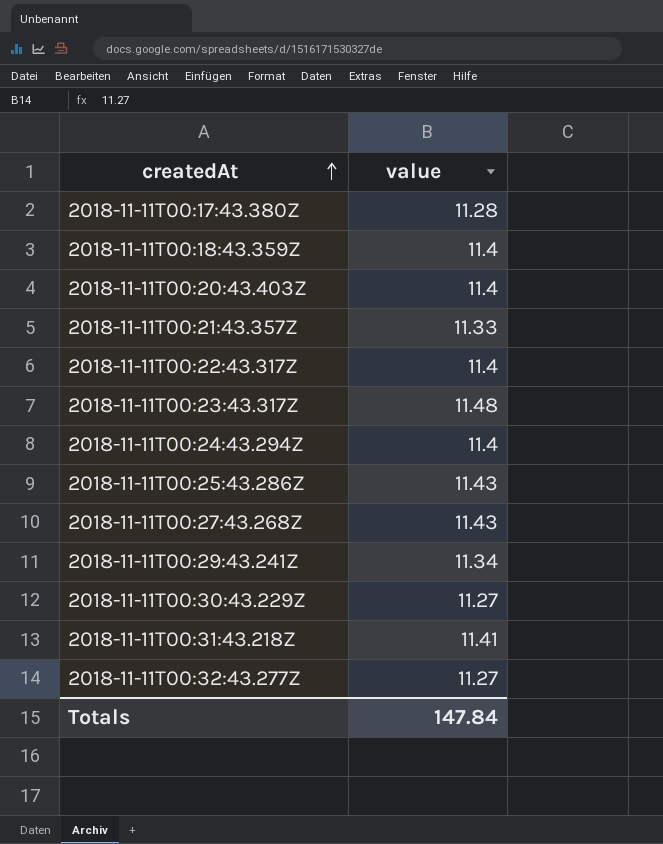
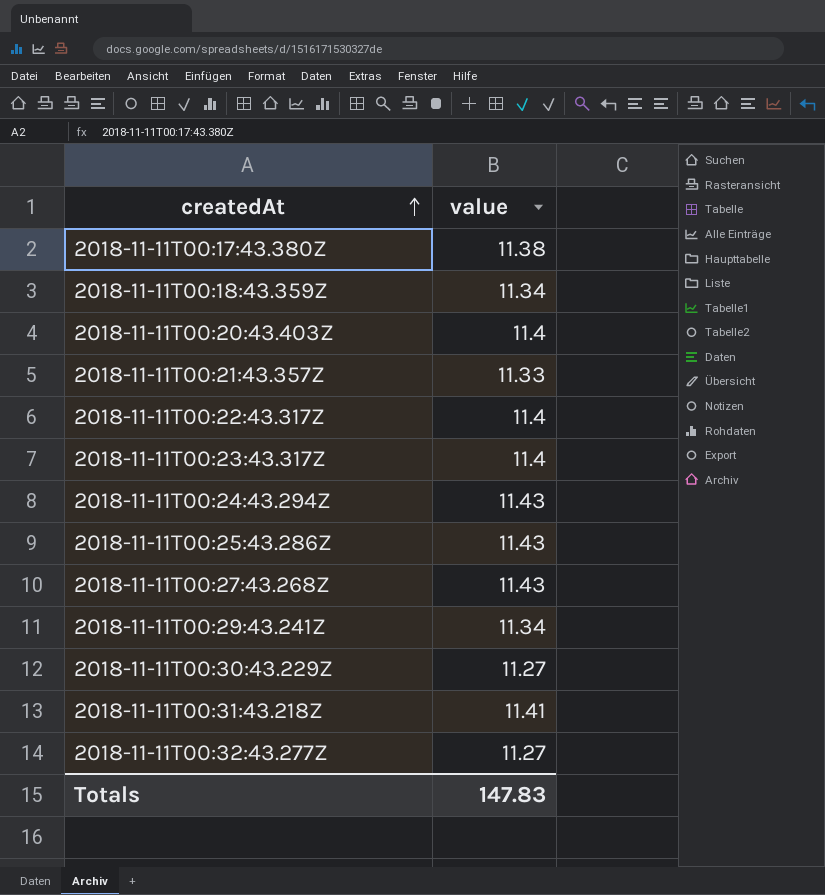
2018-11-11T00:17:43.380Z | value: 11.28 -> 11.38
2018-11-11T00:18:43.359Z | value: 11.4 -> 11.34
2018-11-11T00:23:43.317Z | value: 11.48 -> 11.4
2018-11-11T00:24:43.294Z | value: 11.4 -> 11.43
Totals | value: 147.84 -> 147.83

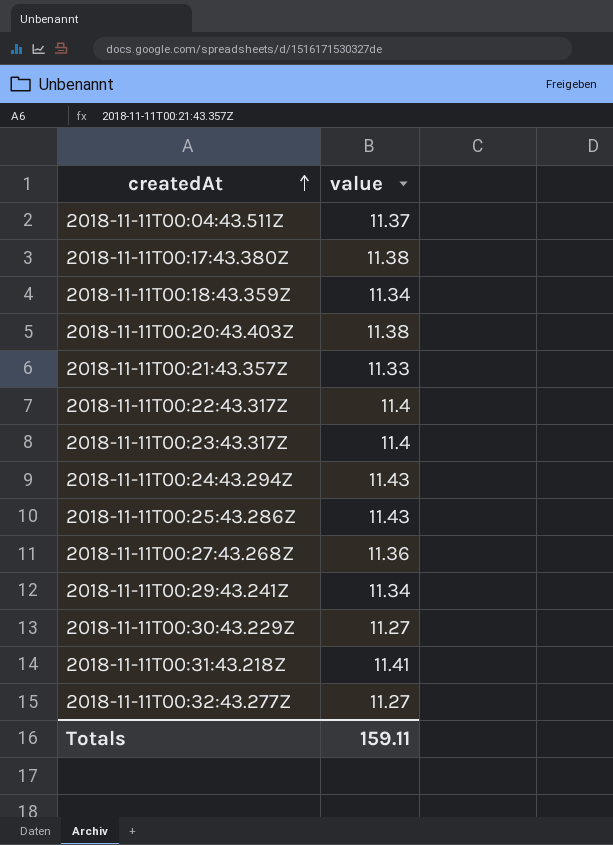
row 2018-11-11T00:04:43.511Z: none -> 11.37
2018-11-11T00:20:43.403Z | value: 11.4 -> 11.38
2018-11-11T00:27:43.268Z | value: 11.43 -> 11.36
Totals | value: 147.83 -> 159.11

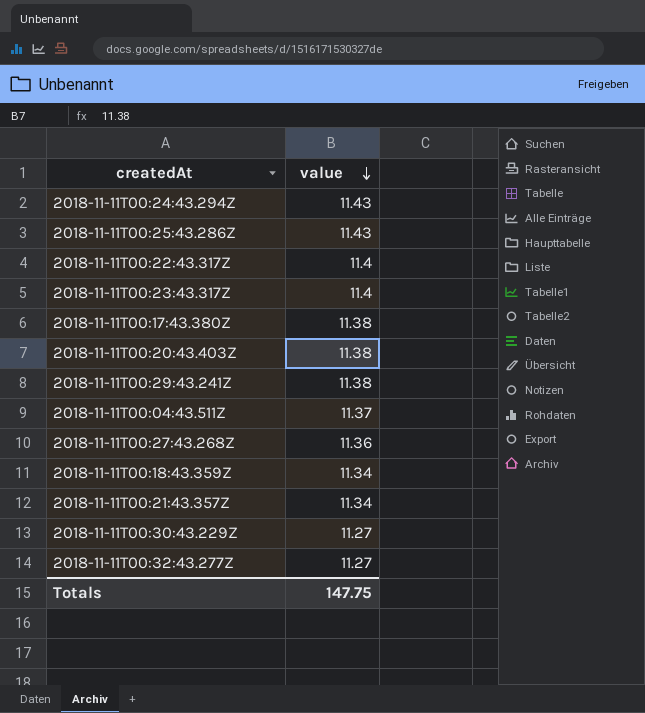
row order: createdAt ascending -> value descending
row 2018-11-11T00:31:43.218Z: 11.41 -> none
2018-11-11T00:29:43.241Z | value: 11.34 -> 11.38
2018-11-11T00:21:43.357Z | value: 11.33 -> 11.34
Totals | value: 159.11 -> 147.75

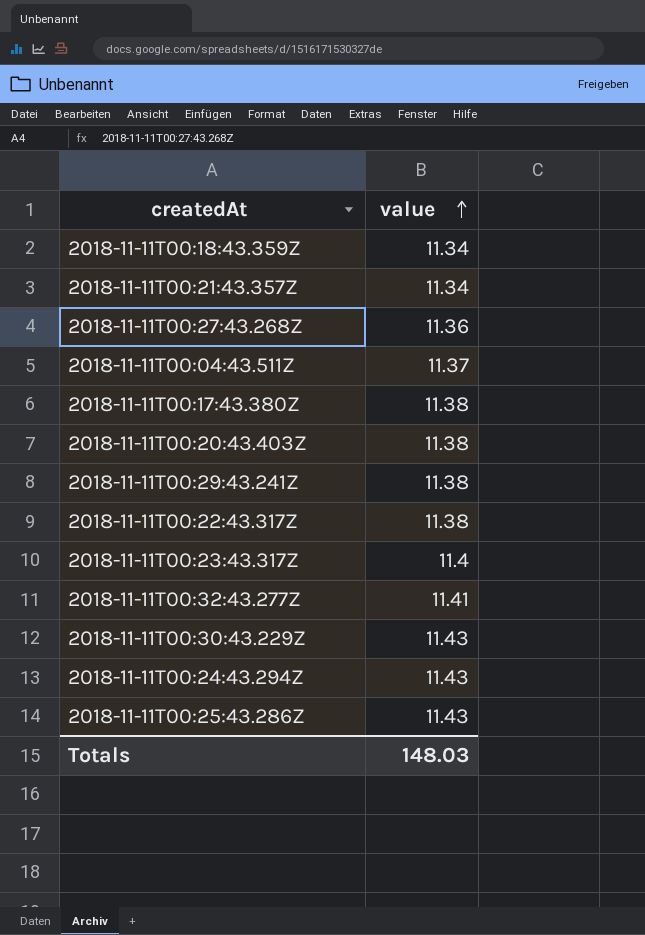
row order: value descending -> value ascending
2018-11-11T00:22:43.317Z | value: 11.4 -> 11.38
2018-11-11T00:32:43.277Z | value: 11.27 -> 11.41
2018-11-11T00:30:43.229Z | value: 11.27 -> 11.43
Totals | value: 147.75 -> 148.03

